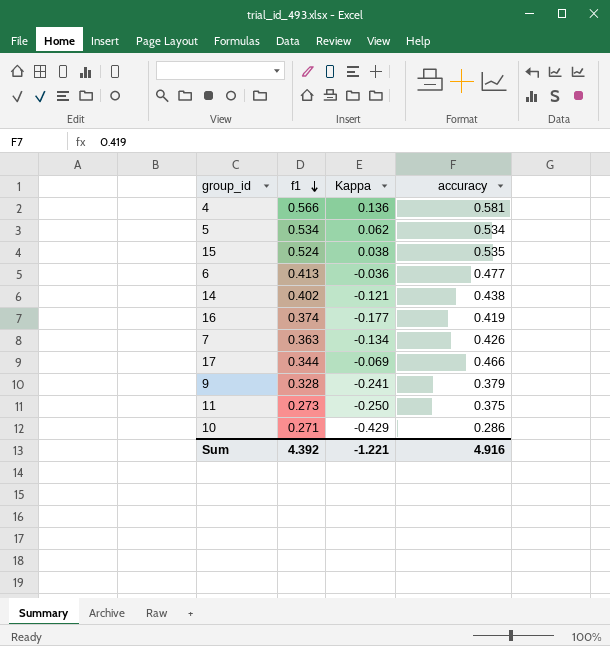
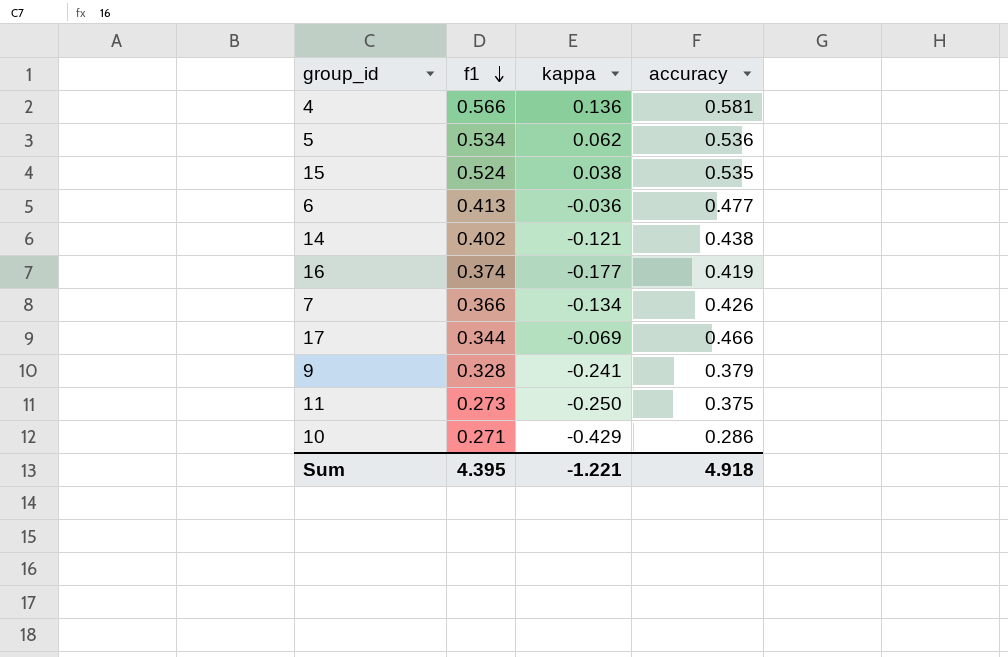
column name: Kappa -> kappa
5 | accuracy: 0.534 -> 0.536
7 | f1: 0.363 -> 0.366
Sum | f1: 4.392 -> 4.395
Sum | accuracy: 4.916 -> 4.918

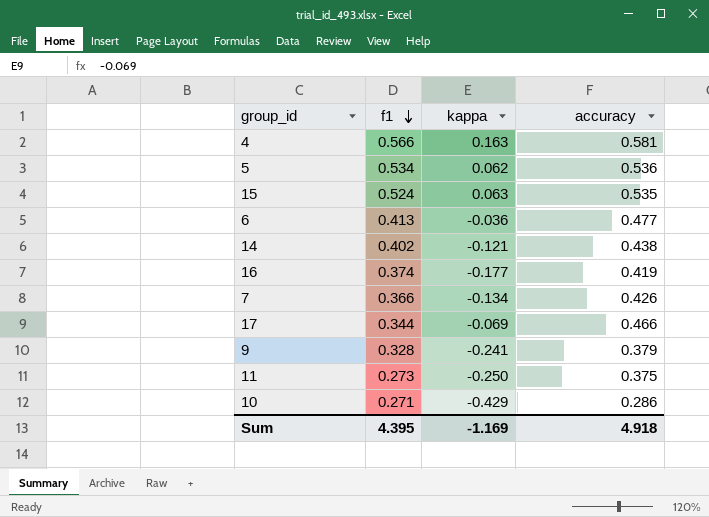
4 | kappa: 0.136 -> 0.163
15 | kappa: 0.038 -> 0.063
Sum | kappa: -1.221 -> -1.169

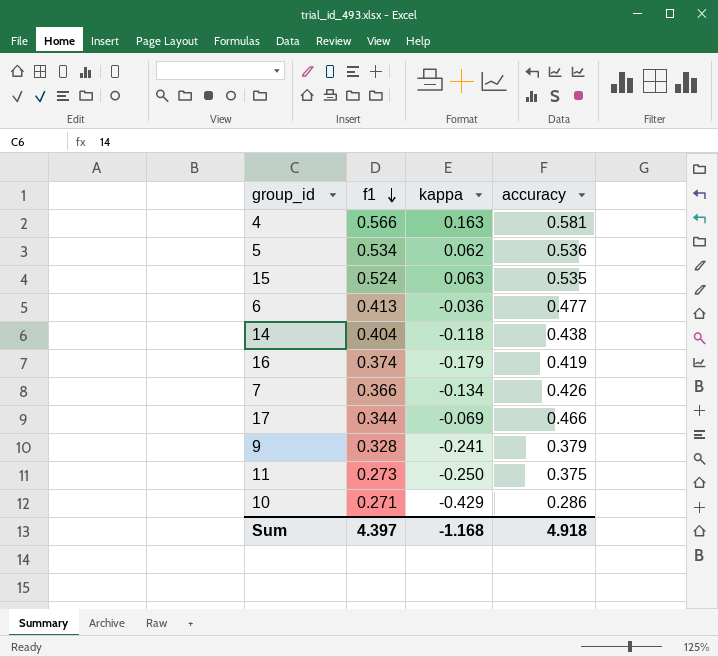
14 | f1: 0.402 -> 0.404
14 | kappa: -0.121 -> -0.118
16 | kappa: -0.177 -> -0.179
Sum | f1: 4.395 -> 4.397
Sum | kappa: -1.169 -> -1.168

